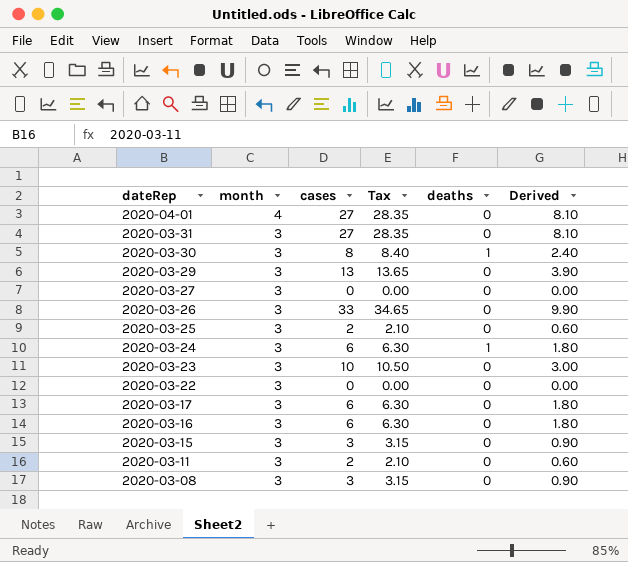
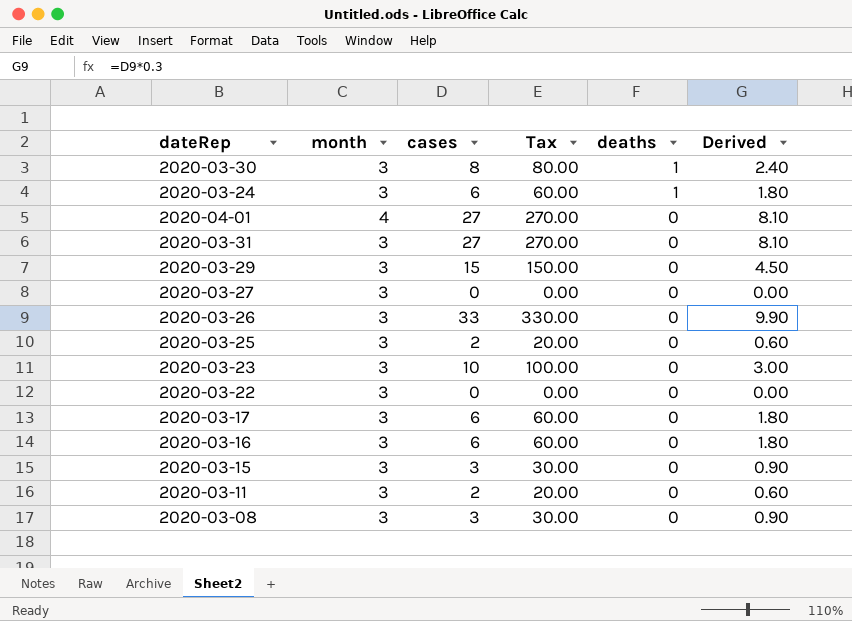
row order: dateRep descending -> deaths descending
column Tax | formula: [cases] * 1.05 -> [cases] * 10
2020-03-29 | cases: 13 -> 15
2020-03-29 | Derived: 3.90 -> 4.50

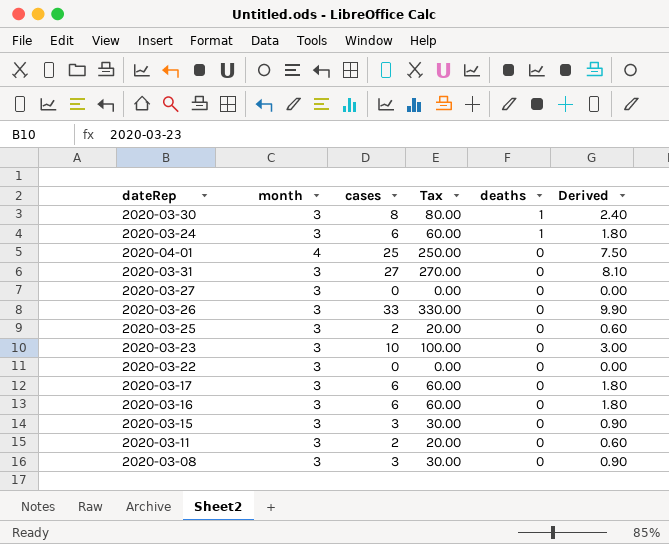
row 2020-03-29: 3 | 15 | 150.00 | 0 | 4.50 -> none
2020-04-01 | cases: 27 -> 25
2020-04-01 | Tax: 270.00 -> 250.00
2020-04-01 | Derived: 8.10 -> 7.50

